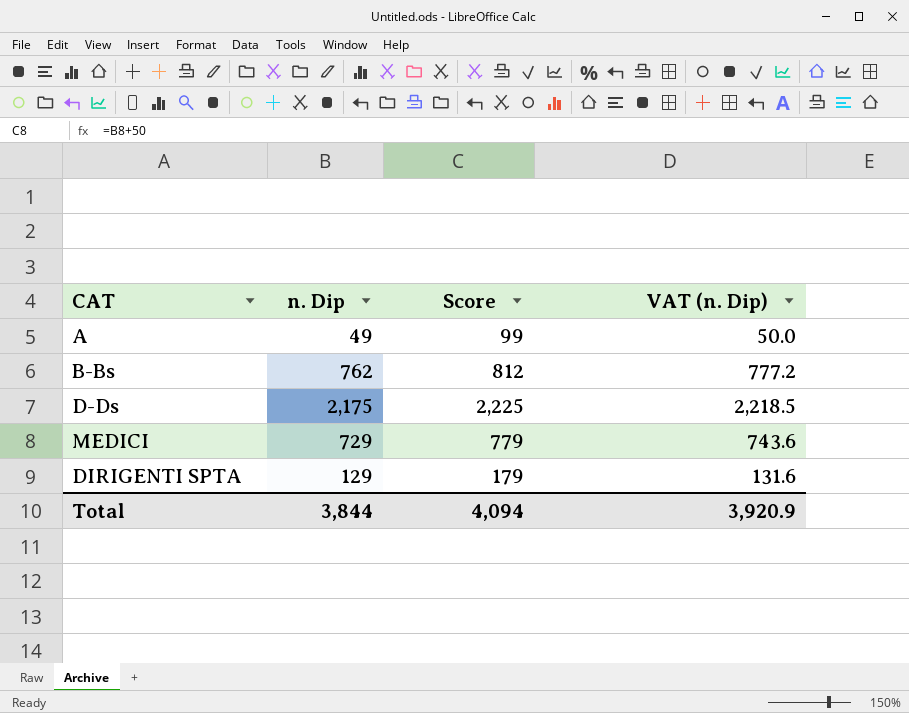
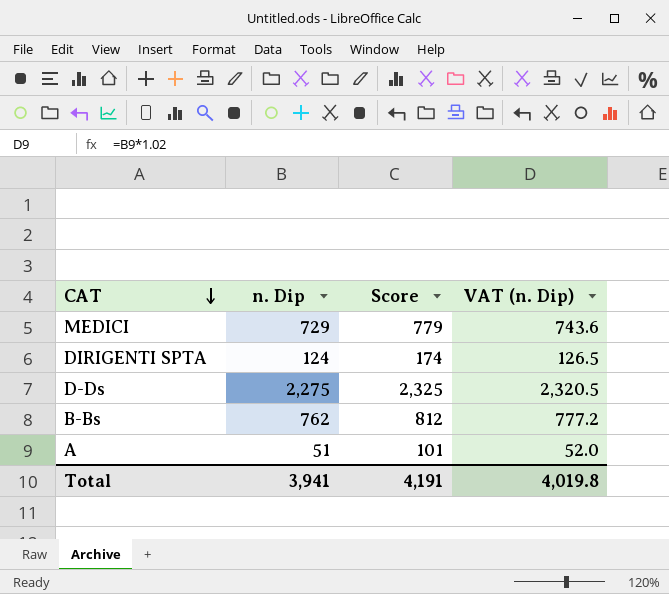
row order: none -> CAT descending
DIRIGENTI SPTA | n. Dip: 129 -> 124
DIRIGENTI SPTA | Score: 179 -> 174
DIRIGENTI SPTA | VAT (n. Dip): 131.6 -> 126.5
D-Ds | n. Dip: 2,175 -> 2,275
D-Ds | Score: 2,225 -> 2,325
D-Ds | VAT (n. Dip): 2,218.5 -> 2,320.5
A | n. Dip: 49 -> 51
A | Score: 99 -> 101
A | VAT (n. Dip): 50.0 -> 52.0
Total | n. Dip: 3,844 -> 3,941
Total | Score: 4,094 -> 4,191
Total | VAT (n. Dip): 3,920.9 -> 4,019.8

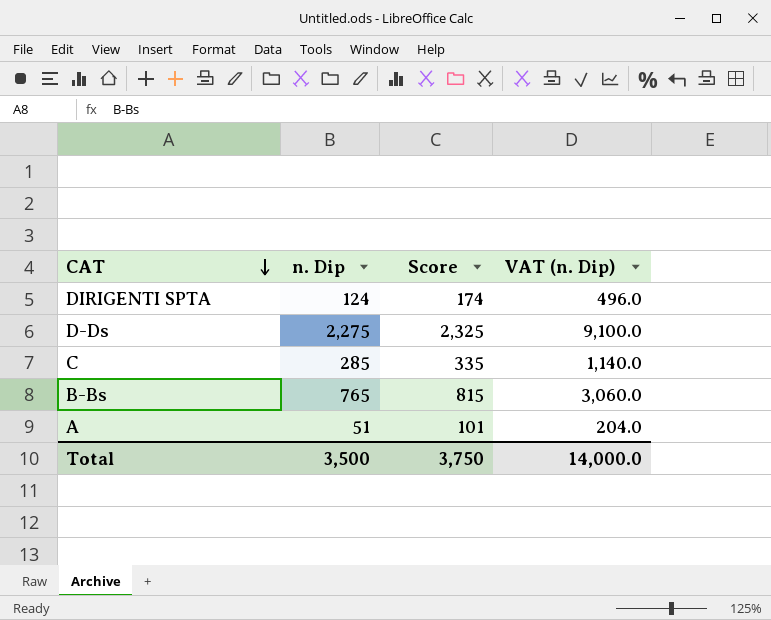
column VAT (n. Dip) | formula: [n. Dip] * 1.02 -> [n. Dip] * 4
row MEDICI: 729 | 779 | 743.6 -> none
row C: none -> 285 | 335 | 1,140.0
B-Bs | n. Dip: 762 -> 765
B-Bs | Score: 812 -> 815
Total | n. Dip: 3,941 -> 3,500
Total | Score: 4,191 -> 3,750
Total | VAT (n. Dip): 4,019.8 -> 14,000.0

